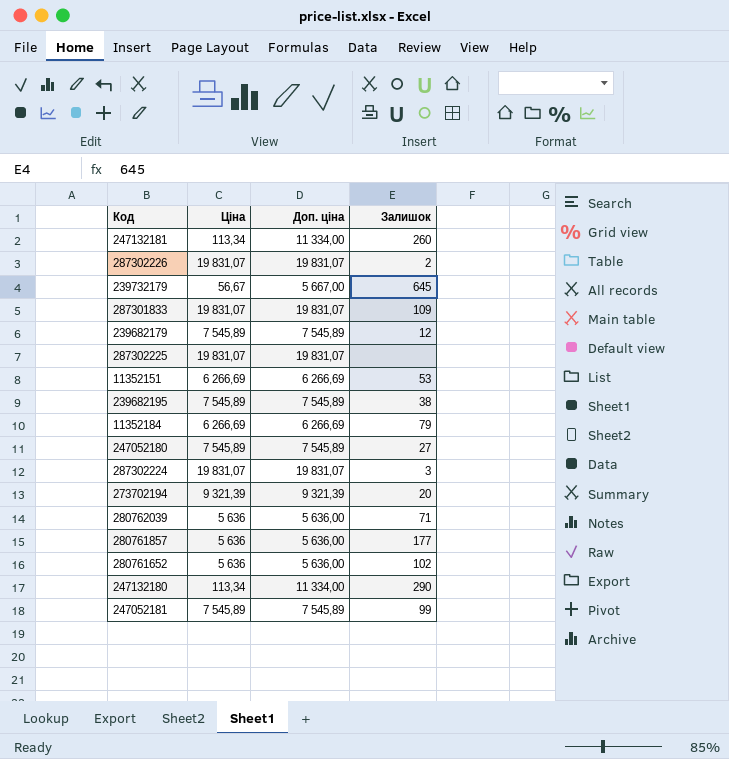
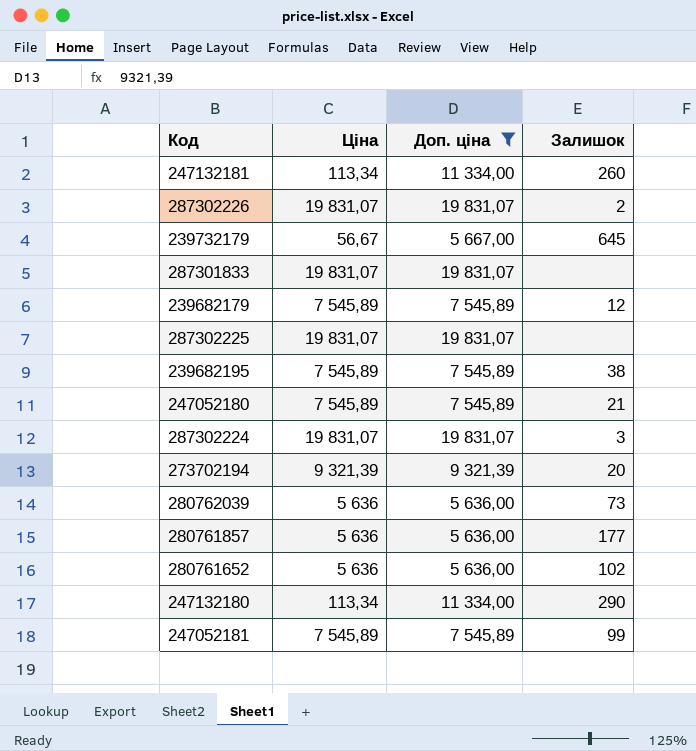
filter: none -> Доп. ціна != 6 266,69
287301833 | Залишок: 109 -> none
247052180 | Залишок: 27 -> 21
280762039 | Залишок: 71 -> 73

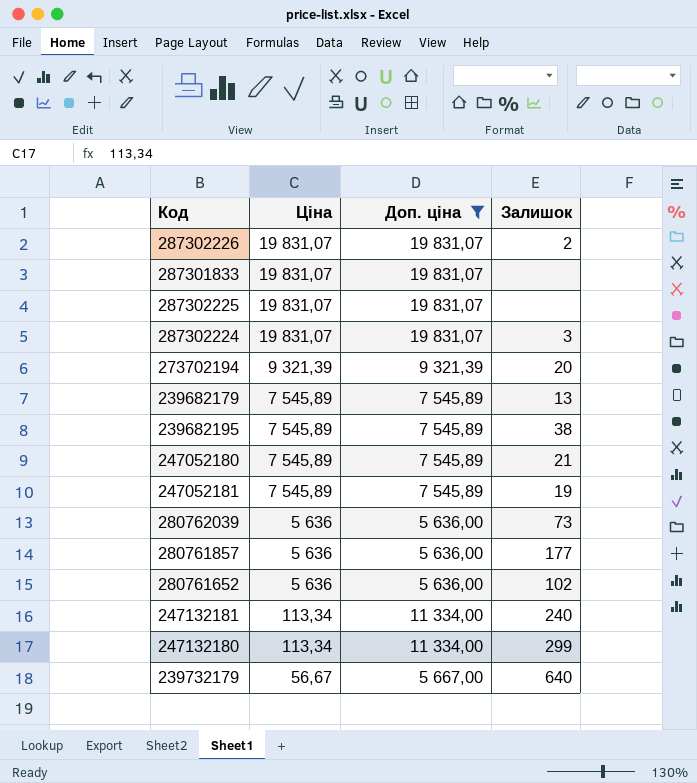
row order: none -> Ціна descending
239682179 | Залишок: 12 -> 13
247052181 | Залишок: 99 -> 19
247132181 | Залишок: 260 -> 240
247132180 | Залишок: 290 -> 299
239732179 | Залишок: 645 -> 640

